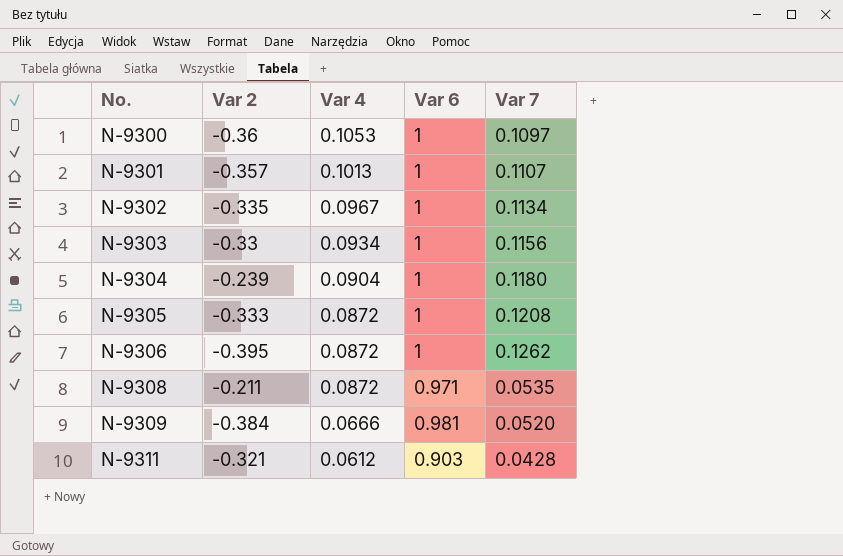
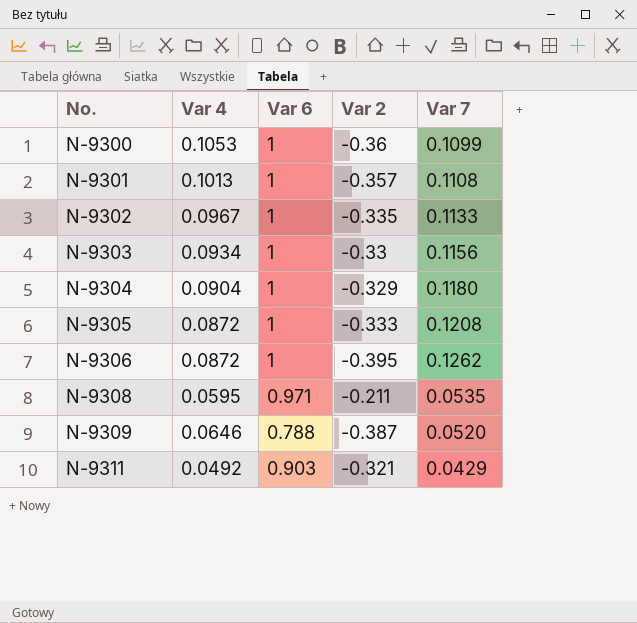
column Var 2 | position: 2 -> 4
N-9300 | Var 7: 0.1097 -> 0.1099
N-9301 | Var 7: 0.1107 -> 0.1108
N-9302 | Var 7: 0.1134 -> 0.1133
N-9304 | Var 2: -0.239 -> -0.329
N-9308 | Var 4: 0.0872 -> 0.0595
N-9309 | Var 4: 0.0666 -> 0.0646
N-9309 | Var 6: 0.981 -> 0.788
N-9309 | Var 2: -0.384 -> -0.387
N-9311 | Var 4: 0.0612 -> 0.0492
N-9311 | Var 7: 0.0428 -> 0.0429

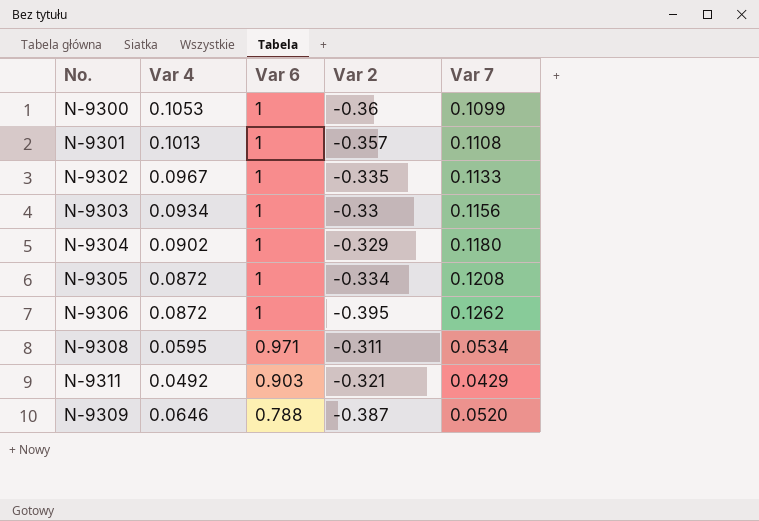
row order: No. ascending -> Var 6 descending
N-9304 | Var 4: 0.0904 -> 0.0902
N-9305 | Var 2: -0.333 -> -0.334
N-9308 | Var 2: -0.211 -> -0.311
N-9308 | Var 7: 0.0535 -> 0.0534

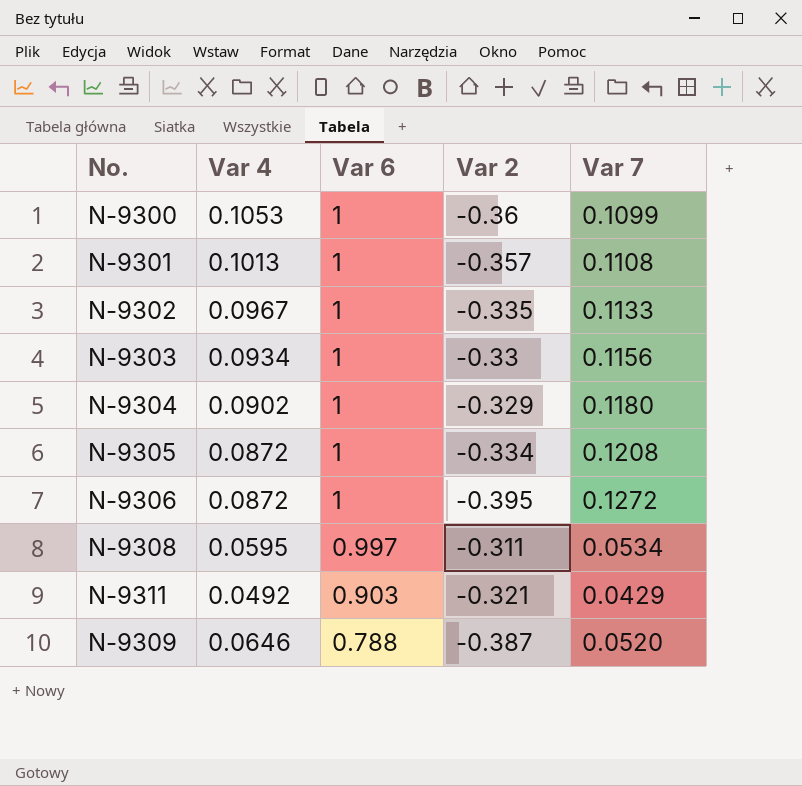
N-9306 | Var 7: 0.1262 -> 0.1272
N-9308 | Var 6: 0.971 -> 0.997

